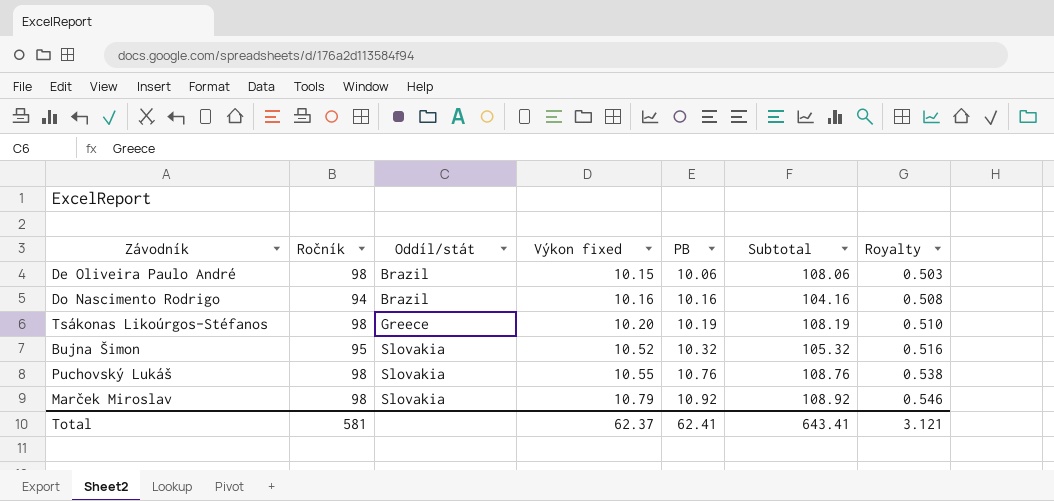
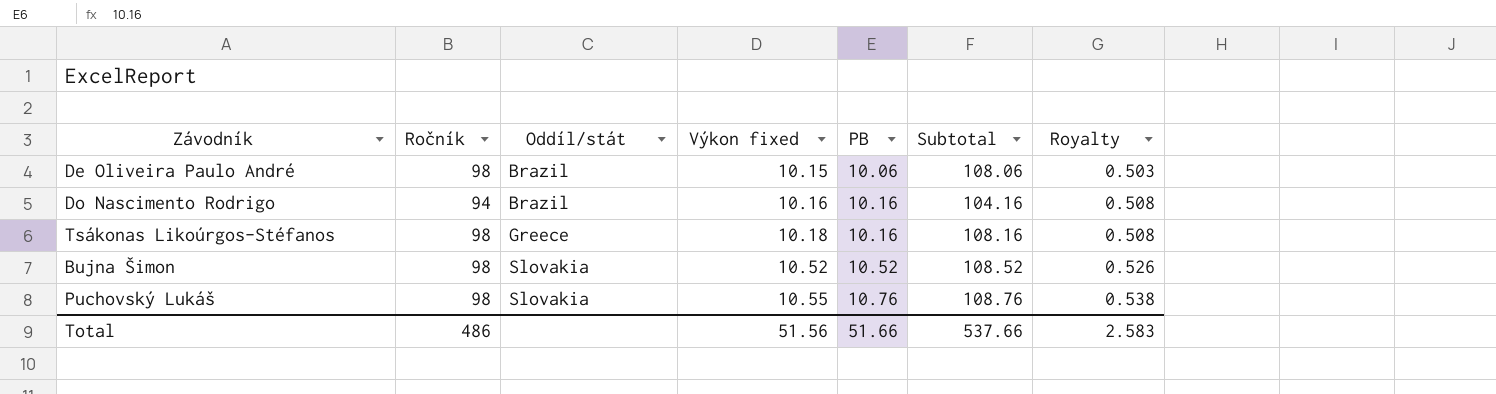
row Marček Miroslav: 98 | Slovakia | 10.79 | 10.92 | 108.92 | 0.546 -> none
Tsákonas Likoúrgos-Stéfanos | Výkon fixed: 10.20 -> 10.18
Tsákonas Likoúrgos-Stéfanos | PB: 10.19 -> 10.16
Tsákonas Likoúrgos-Stéfanos | Subtotal: 108.19 -> 108.16
Tsákonas Likoúrgos-Stéfanos | Royalty: 0.510 -> 0.508
Bujna Šimon | Ročník: 95 -> 98
Bujna Šimon | PB: 10.32 -> 10.52
Bujna Šimon | Subtotal: 105.32 -> 108.52
Bujna Šimon | Royalty: 0.516 -> 0.526
Total | Ročník: 581 -> 486
Total | Výkon fixed: 62.37 -> 51.56
Total | PB: 62.41 -> 51.66
Total | Subtotal: 643.41 -> 537.66
Total | Royalty: 3.121 -> 2.583

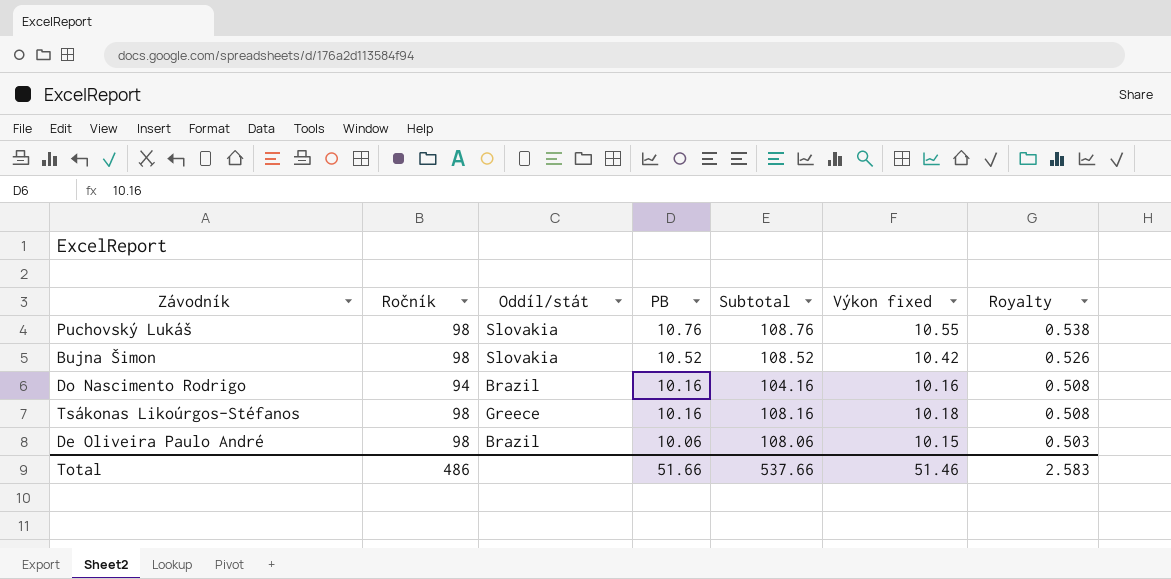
row order: Oddíl/stát ascending -> PB descending
column Výkon fixed | position: 4 -> 6
Bujna Šimon | Výkon fixed: 10.52 -> 10.42
Total | Výkon fixed: 51.56 -> 51.46

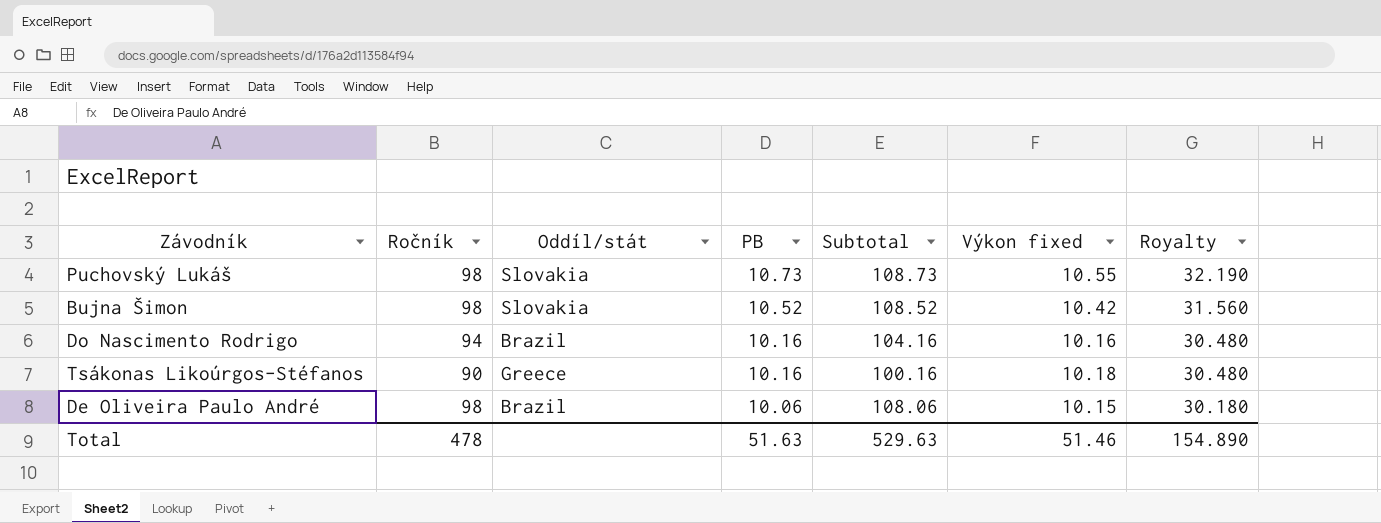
column Royalty | formula: [PB] * 0.05 -> [PB] * 3
Puchovský Lukáš | PB: 10.76 -> 10.73
Puchovský Lukáš | Subtotal: 108.76 -> 108.73
Tsákonas Likoúrgos-Stéfanos | Ročník: 98 -> 90
Tsákonas Likoúrgos-Stéfanos | Subtotal: 108.16 -> 100.16
Total | Ročník: 486 -> 478
Total | PB: 51.66 -> 51.63
Total | Subtotal: 537.66 -> 529.63
Total | Royalty: 2.583 -> 154.890

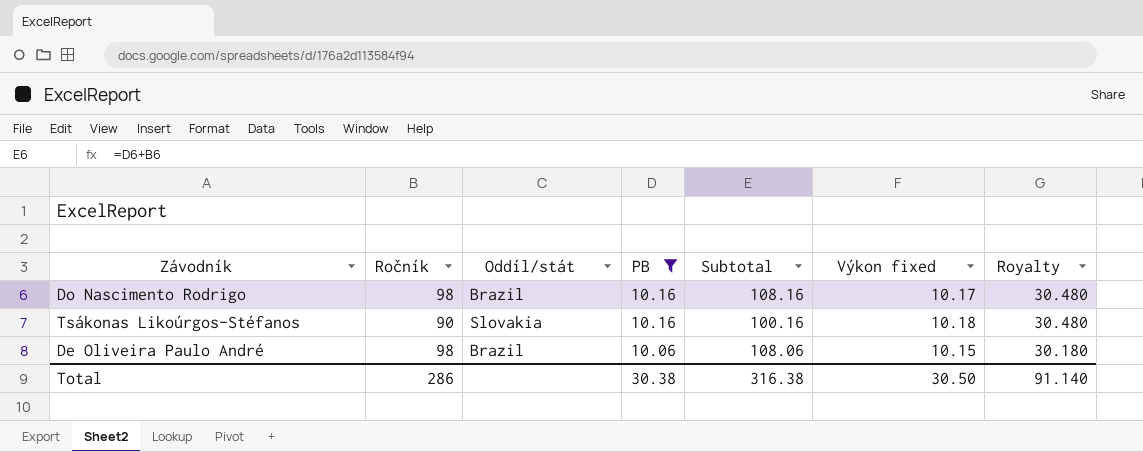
filter: none -> PB <= 10.16
Do Nascimento Rodrigo | Ročník: 94 -> 98
Do Nascimento Rodrigo | Subtotal: 104.16 -> 108.16
Do Nascimento Rodrigo | Výkon fixed: 10.16 -> 10.17
Tsákonas Likoúrgos-Stéfanos | Oddíl/stát: Greece -> Slovakia
Total | Ročník: 478 -> 286
Total | PB: 51.63 -> 30.38
Total | Subtotal: 529.63 -> 316.38
Total | Výkon fixed: 51.46 -> 30.50
Total | Royalty: 154.890 -> 91.140

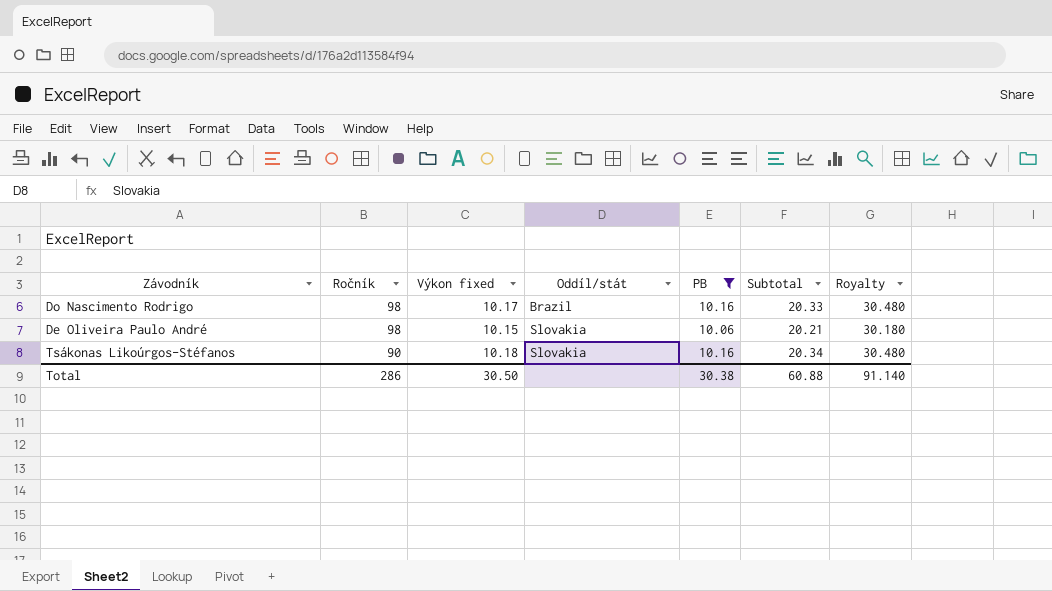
row order: PB descending -> Ročník descending
column Výkon fixed | position: 6 -> 3
column Subtotal | formula: [Ročník] + [PB] -> [Výkon fixed] + [PB]
De Oliveira Paulo André | Oddíl/stát: Brazil -> Slovakia
Total | Subtotal: 316.38 -> 60.88

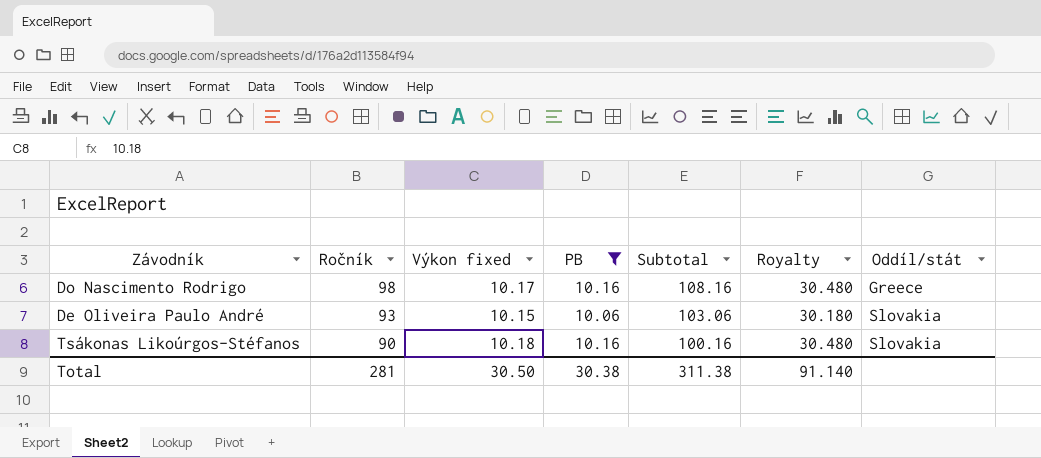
column Subtotal | formula: [Výkon fixed] + [PB] -> [Ročník] + [PB]
column Oddíl/stát | position: 4 -> 7
Do Nascimento Rodrigo | Oddíl/stát: Brazil -> Greece
De Oliveira Paulo André | Ročník: 98 -> 93
Total | Ročník: 286 -> 281
Total | Subtotal: 60.88 -> 311.38

